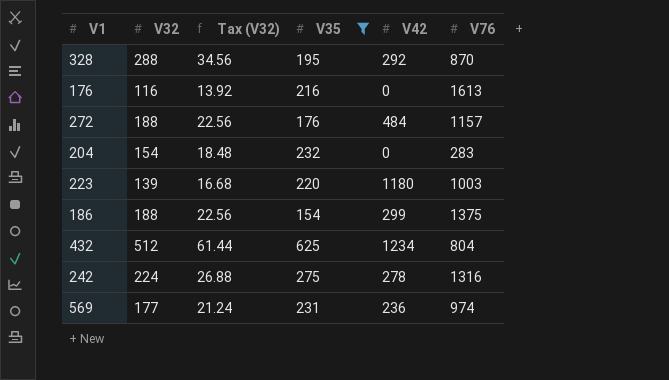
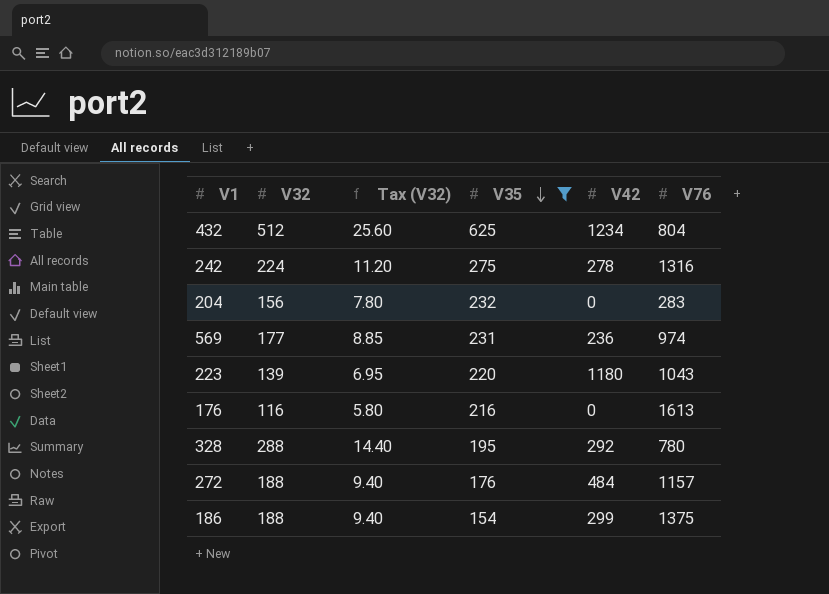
row order: none -> V35 descending
column Tax (V32) | formula: [V32] * 0.12 -> [V32] * 0.05
204 | V32: 154 -> 156
223 | V76: 1003 -> 1043
328 | V76: 870 -> 780

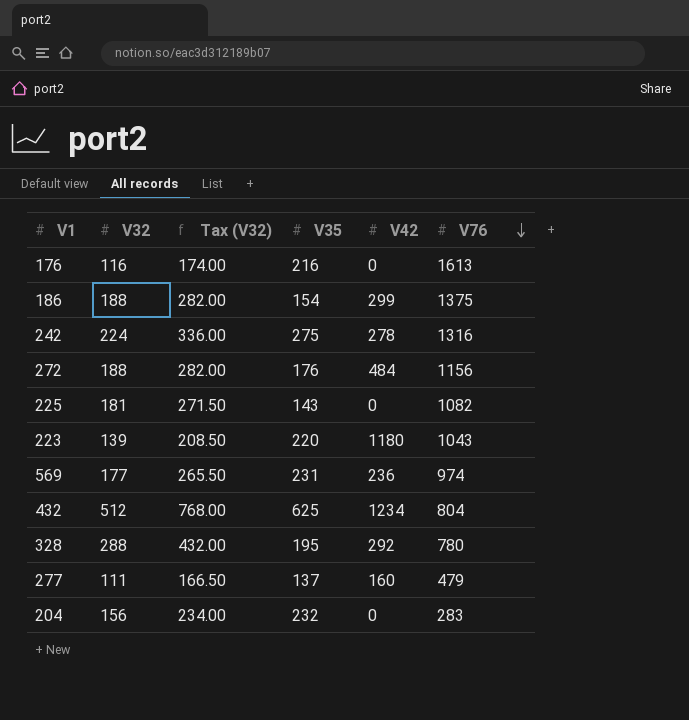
filter: V35 >= 154 -> none
row order: V35 descending -> V76 descending
column Tax (V32) | formula: [V32] * 0.05 -> [V32] * 1.5
272 | V76: 1157 -> 1156

